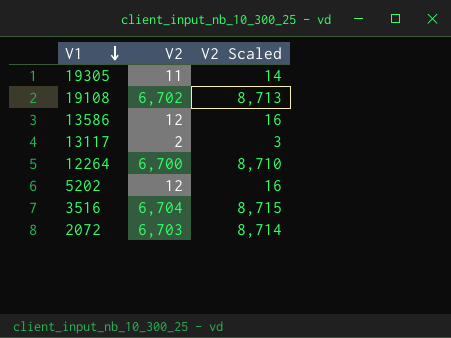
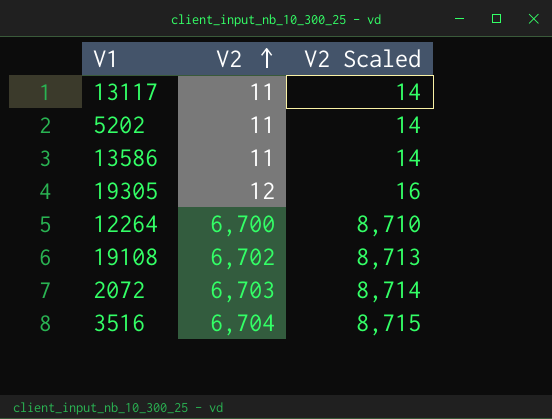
row order: V1 descending -> V2 ascending
13117 | V2: 2 -> 11
13117 | V2 Scaled: 3 -> 14
5202 | V2: 12 -> 11
5202 | V2 Scaled: 16 -> 14
13586 | V2: 12 -> 11
13586 | V2 Scaled: 16 -> 14
19305 | V2: 11 -> 12
19305 | V2 Scaled: 14 -> 16

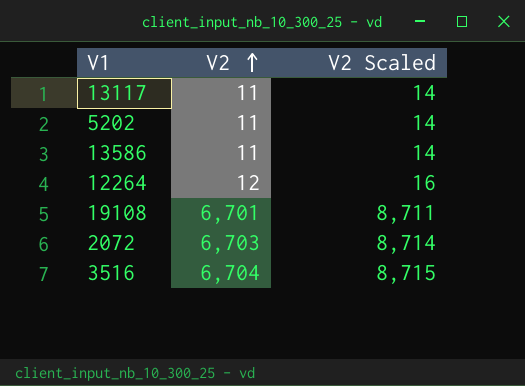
row 19305: 12 | 16 -> none
12264 | V2: 6,700 -> 12
12264 | V2 Scaled: 8,710 -> 16
19108 | V2: 6,702 -> 6,701
19108 | V2 Scaled: 8,713 -> 8,711

